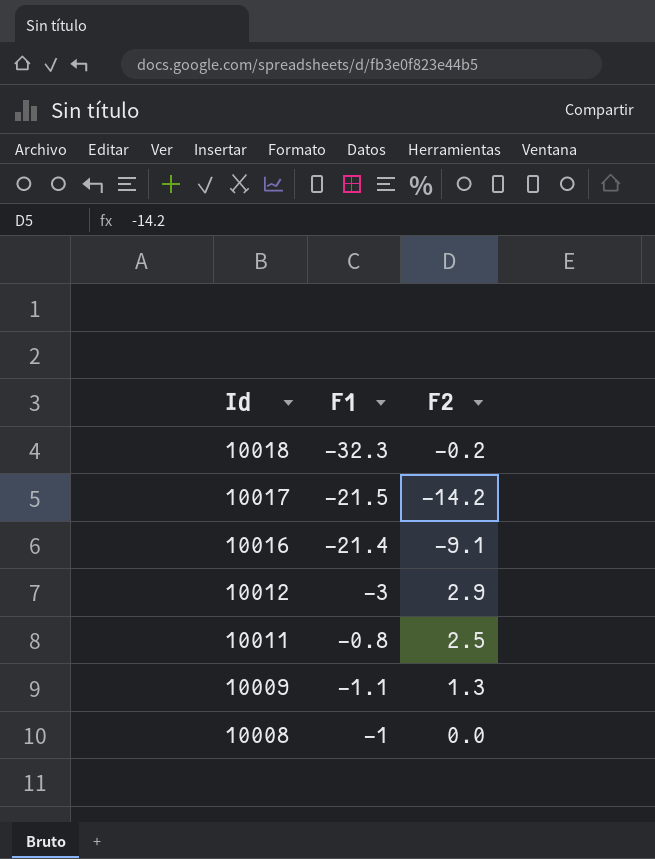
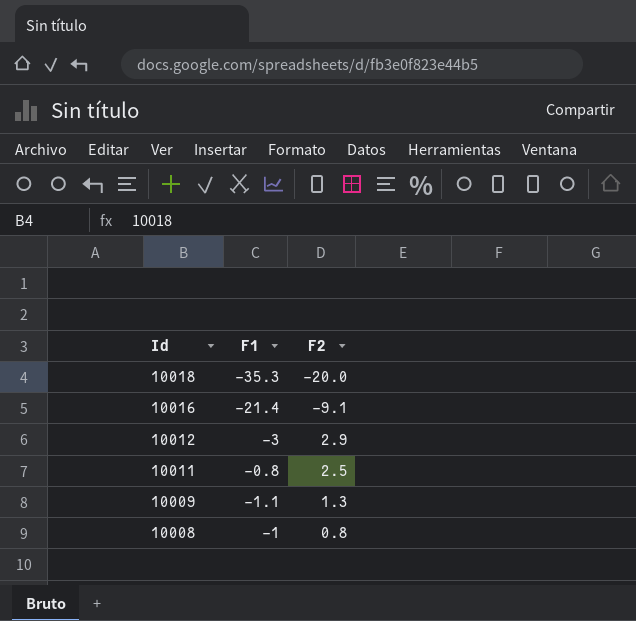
row 10017: -21.5 | -14.2 -> none
10018 | F1: -32.3 -> -35.3
10018 | F2: -0.2 -> -20.0
10008 | F2: 0.0 -> 0.8

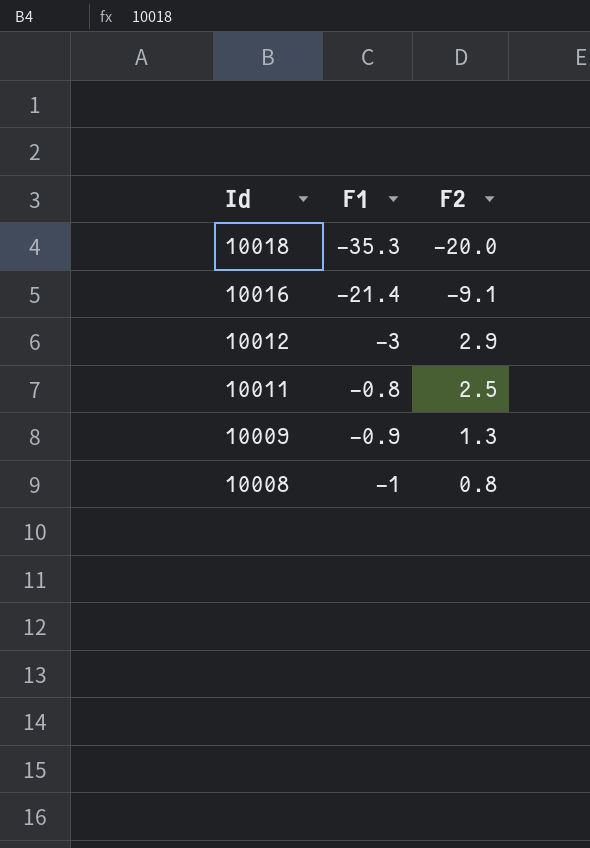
10009 | F1: -1.1 -> -0.9

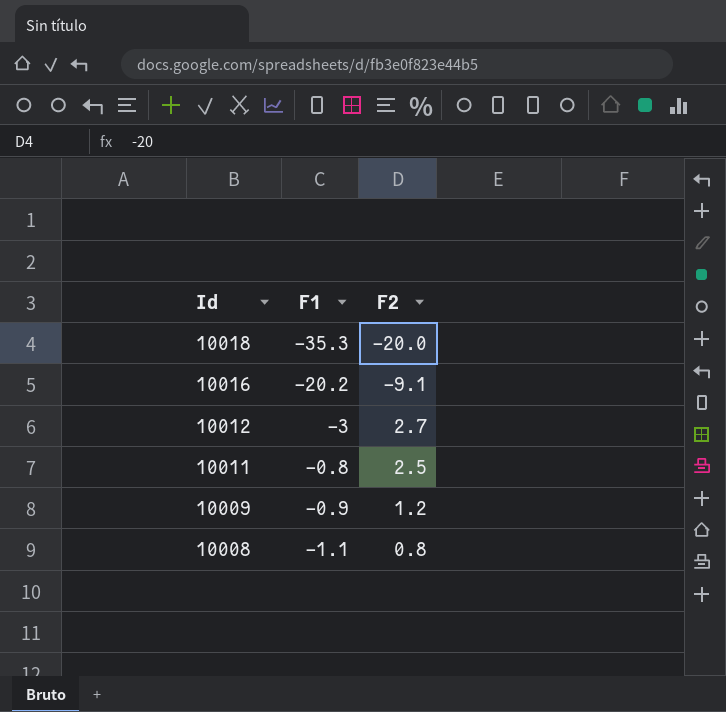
10016 | F1: -21.4 -> -20.2
10012 | F2: 2.9 -> 2.7
10009 | F2: 1.3 -> 1.2
10008 | F1: -1 -> -1.1

